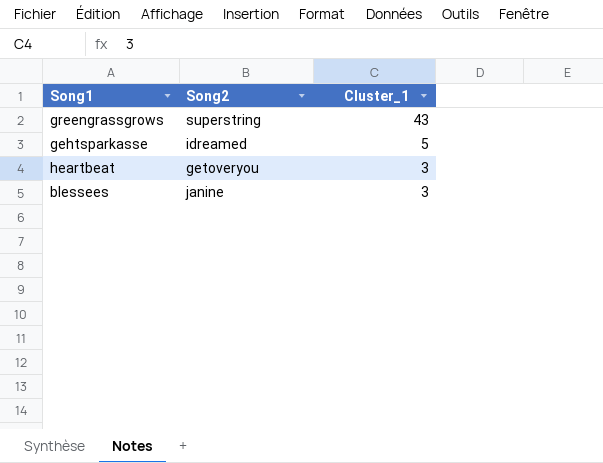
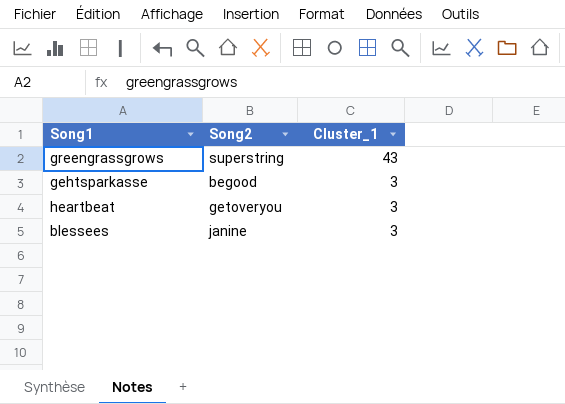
gehtsparkasse | Song2: idreamed -> begood
gehtsparkasse | Cluster_1: 5 -> 3

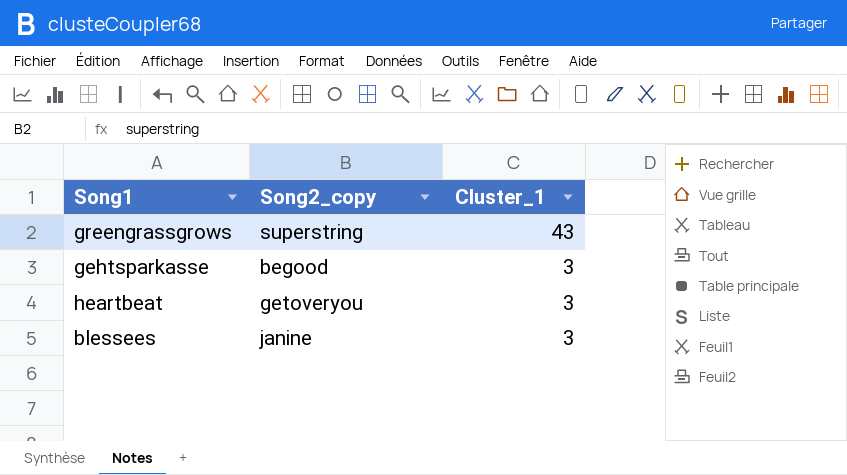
column name: Song2 -> Song2_copy

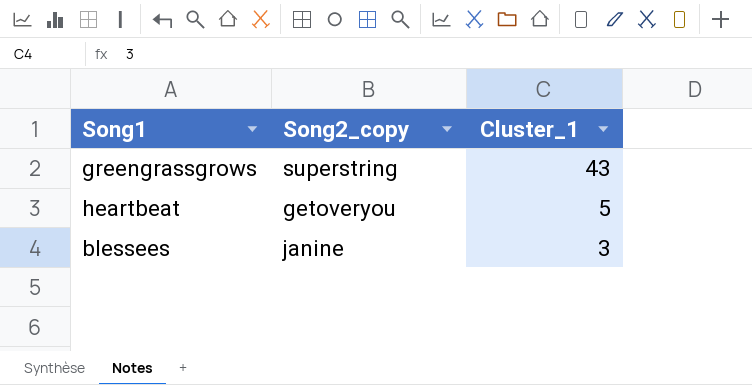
row gehtsparkasse: begood | 3 -> none
heartbeat | Cluster_1: 3 -> 5

